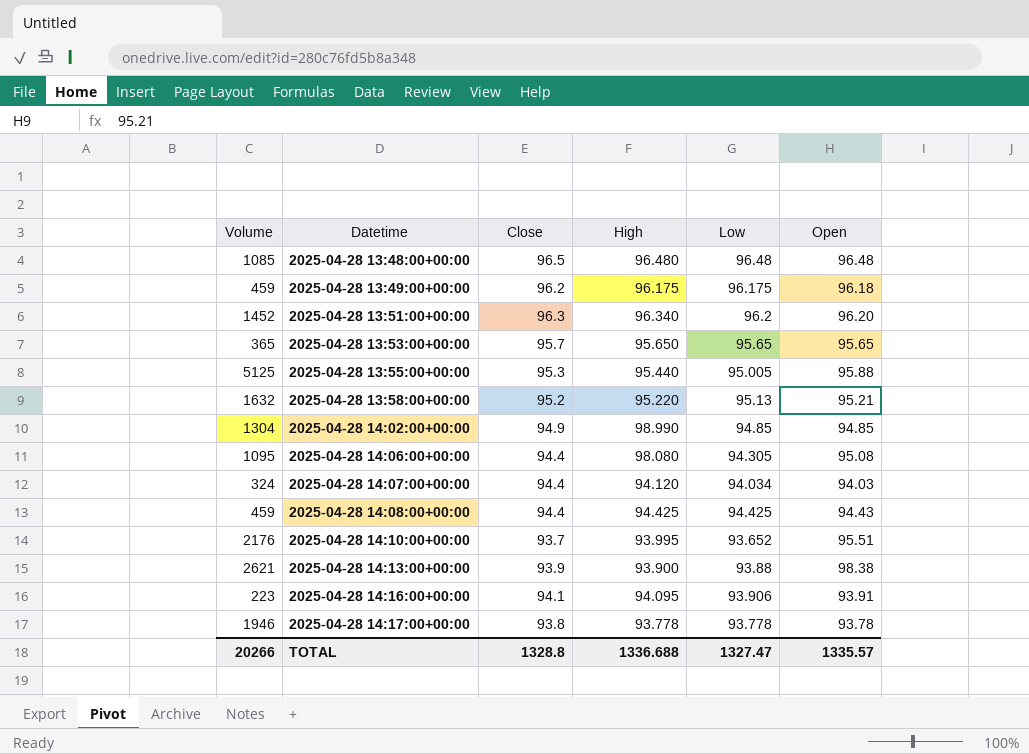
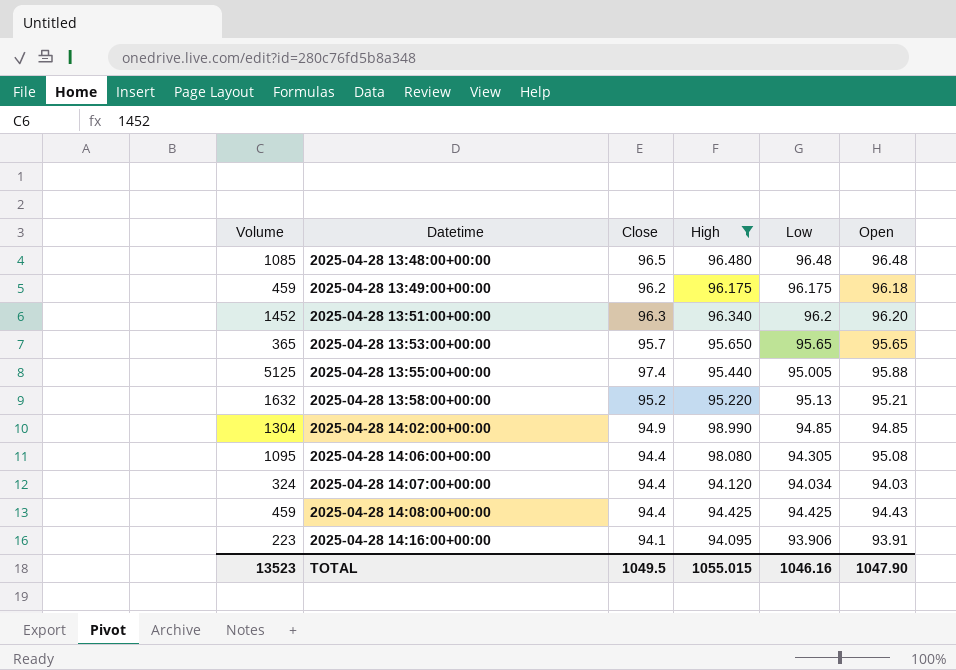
filter: none -> High >= 94.095
2025-04-28 13:55:00+00:00 | Close: 95.3 -> 97.4
TOTAL | Volume: 20266 -> 13523
TOTAL | Close: 1328.8 -> 1049.5
TOTAL | High: 1336.688 -> 1055.015
TOTAL | Low: 1327.47 -> 1046.16
TOTAL | Open: 1335.57 -> 1047.90

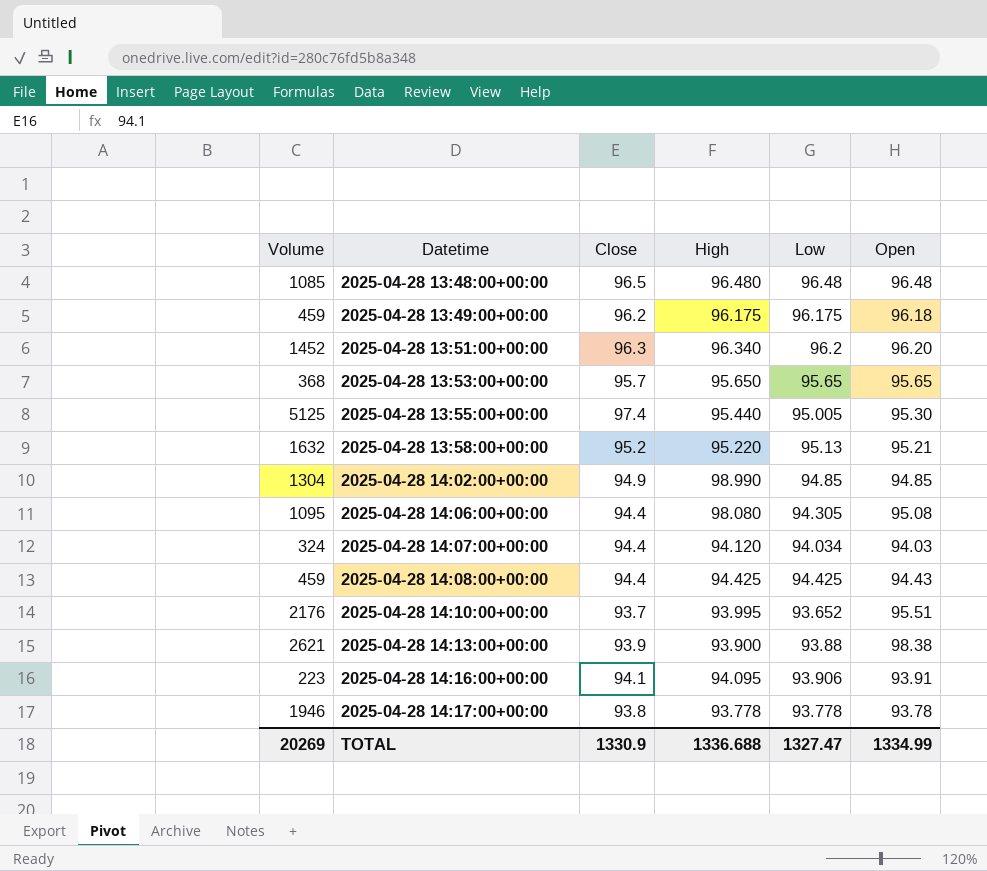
filter: High >= 94.095 -> none
2025-04-28 13:53:00+00:00 | Volume: 365 -> 368
2025-04-28 13:55:00+00:00 | Open: 95.88 -> 95.30
TOTAL | Volume: 13523 -> 20269
TOTAL | Close: 1049.5 -> 1330.9
TOTAL | High: 1055.015 -> 1336.688
TOTAL | Low: 1046.16 -> 1327.47
TOTAL | Open: 1047.90 -> 1334.99

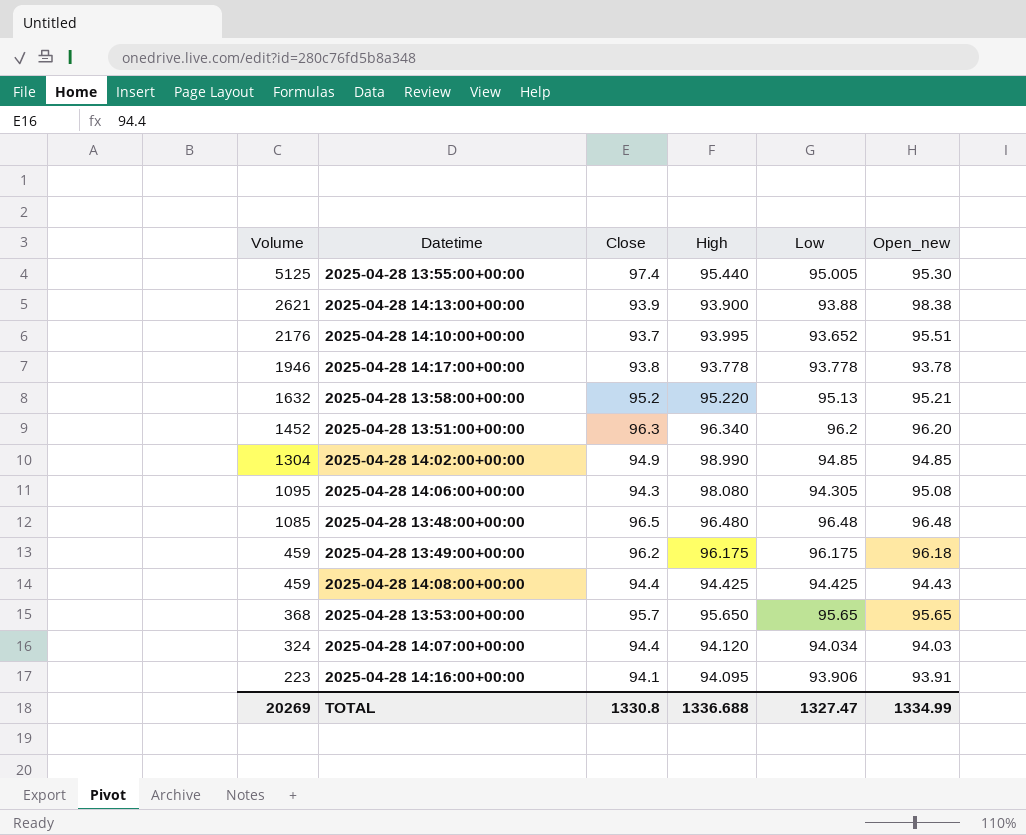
row order: Datetime ascending -> Volume descending
column name: Open -> Open_new
2025-04-28 14:06:00+00:00 | Close: 94.4 -> 94.3
TOTAL | Close: 1330.9 -> 1330.8

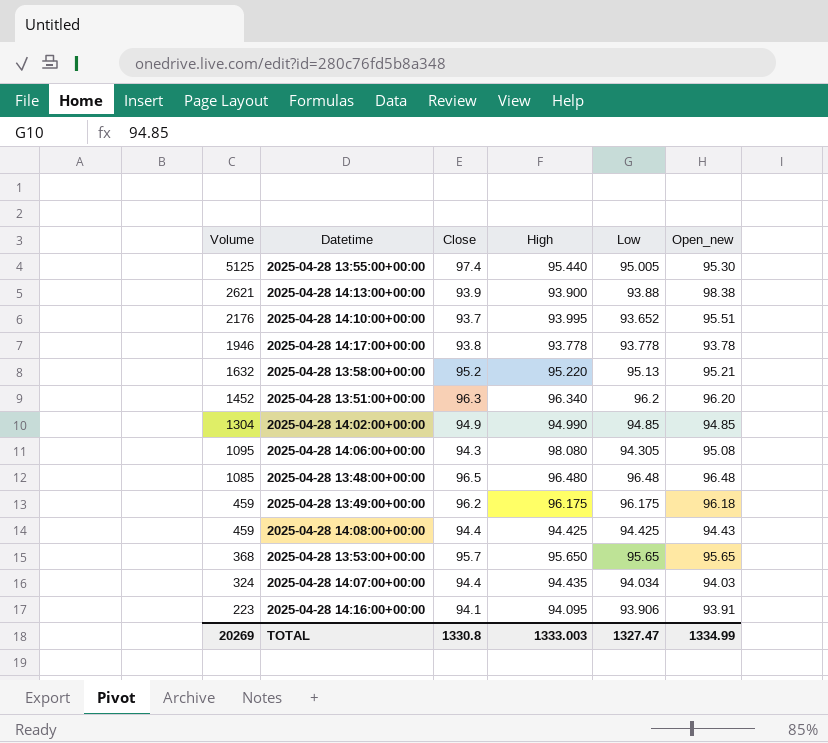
2025-04-28 14:02:00+00:00 | High: 98.990 -> 94.990
2025-04-28 14:07:00+00:00 | High: 94.120 -> 94.435
TOTAL | High: 1336.688 -> 1333.003

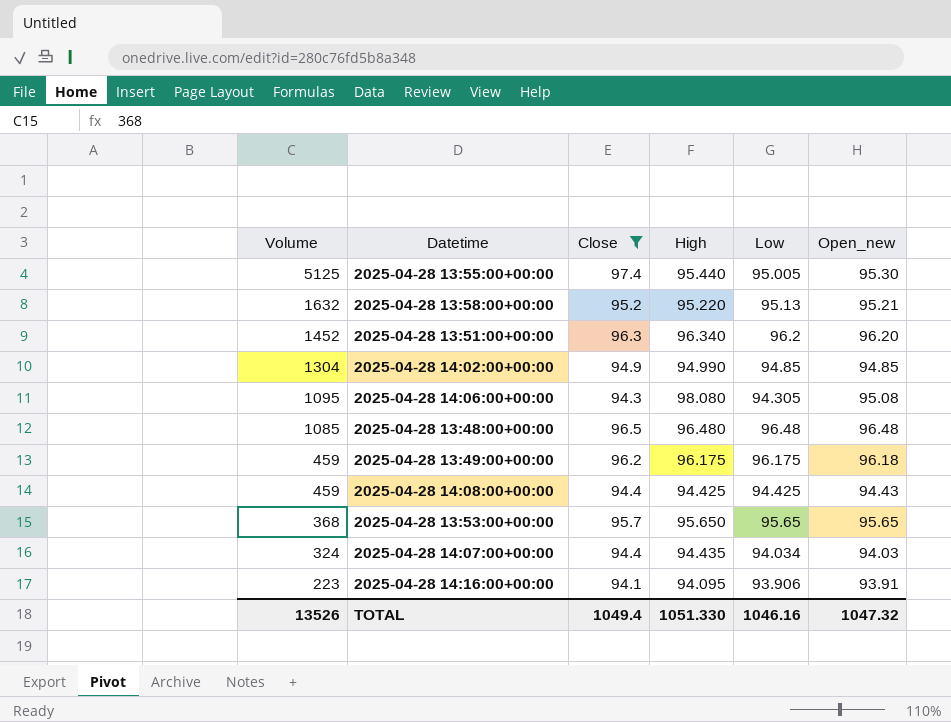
filter: none -> Close >= 94.1
TOTAL | Volume: 20269 -> 13526
TOTAL | Close: 1330.8 -> 1049.4
TOTAL | High: 1333.003 -> 1051.330
TOTAL | Low: 1327.47 -> 1046.16
TOTAL | Open_new: 1334.99 -> 1047.32

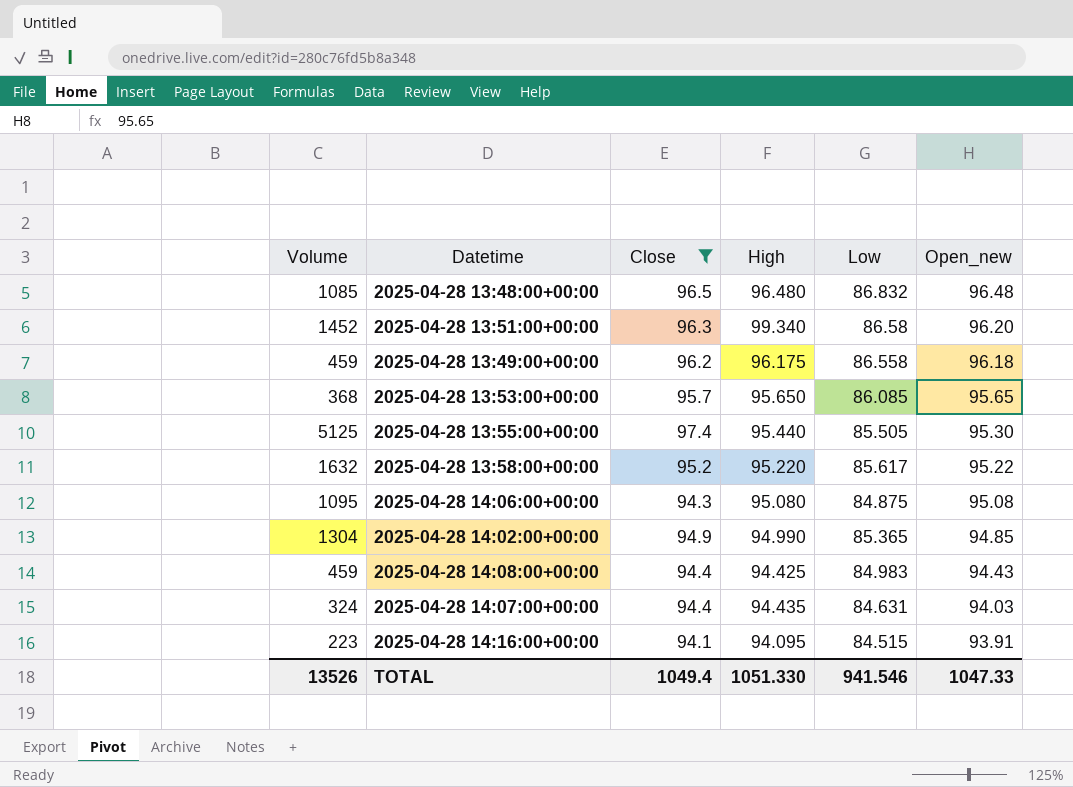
row order: Volume descending -> Open_new descending
2025-04-28 13:48:00+00:00 | Low: 96.48 -> 86.832
2025-04-28 13:51:00+00:00 | High: 96.340 -> 99.340
2025-04-28 13:51:00+00:00 | Low: 96.2 -> 86.58
2025-04-28 13:49:00+00:00 | Low: 96.175 -> 86.558
2025-04-28 13:53:00+00:00 | Low: 95.65 -> 86.085
2025-04-28 13:55:00+00:00 | Low: 95.005 -> 85.505
2025-04-28 13:58:00+00:00 | Low: 95.13 -> 85.617
2025-04-28 13:58:00+00:00 | Open_new: 95.21 -> 95.22
2025-04-28 14:06:00+00:00 | High: 98.080 -> 95.080
2025-04-28 14:06:00+00:00 | Low: 94.305 -> 84.875
2025-04-28 14:02:00+00:00 | Low: 94.85 -> 85.365
2025-04-28 14:08:00+00:00 | Low: 94.425 -> 84.983
2025-04-28 14:07:00+00:00 | Low: 94.034 -> 84.631
2025-04-28 14:16:00+00:00 | Low: 93.906 -> 84.515
TOTAL | Low: 1046.16 -> 941.546
TOTAL | Open_new: 1047.32 -> 1047.33

